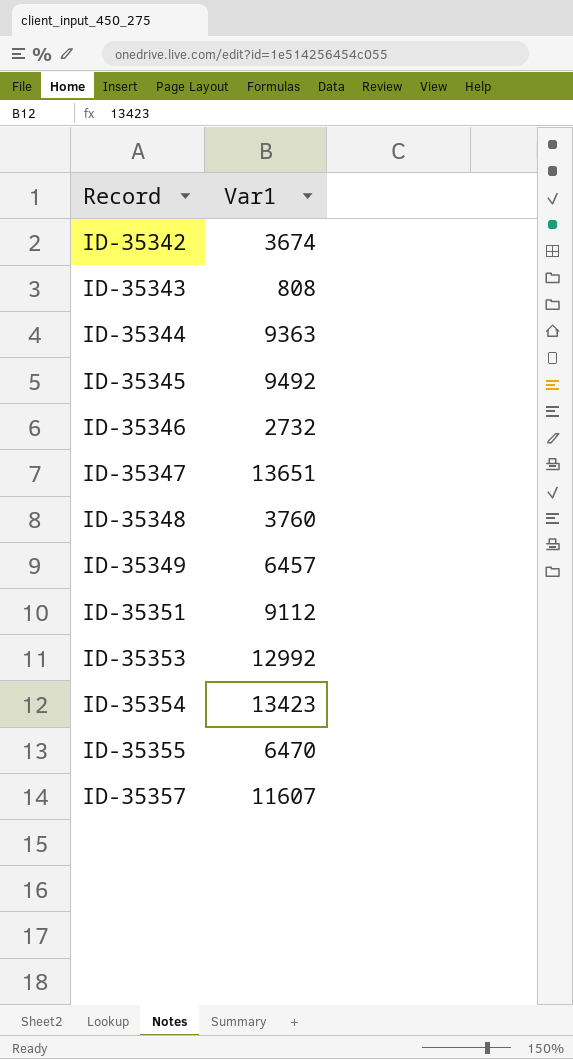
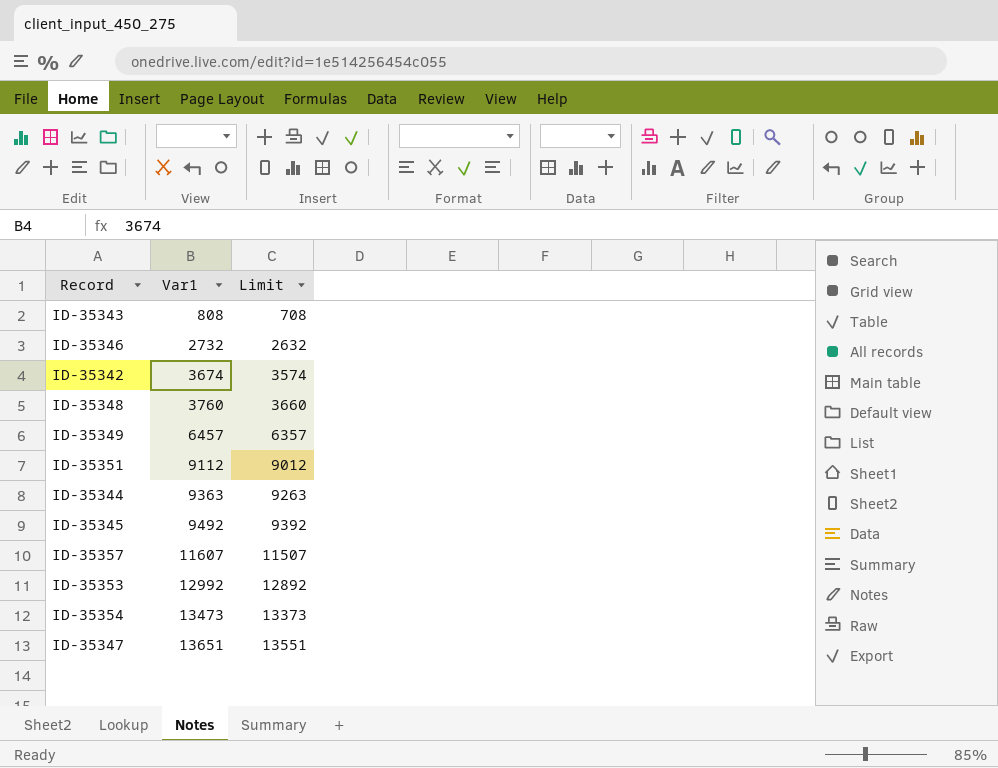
row order: Record ascending -> Var1 ascending
column Limit | formula: none -> [Var1] - 100
row ID-35355: 6470 -> none
ID-35354 | Var1: 13423 -> 13473

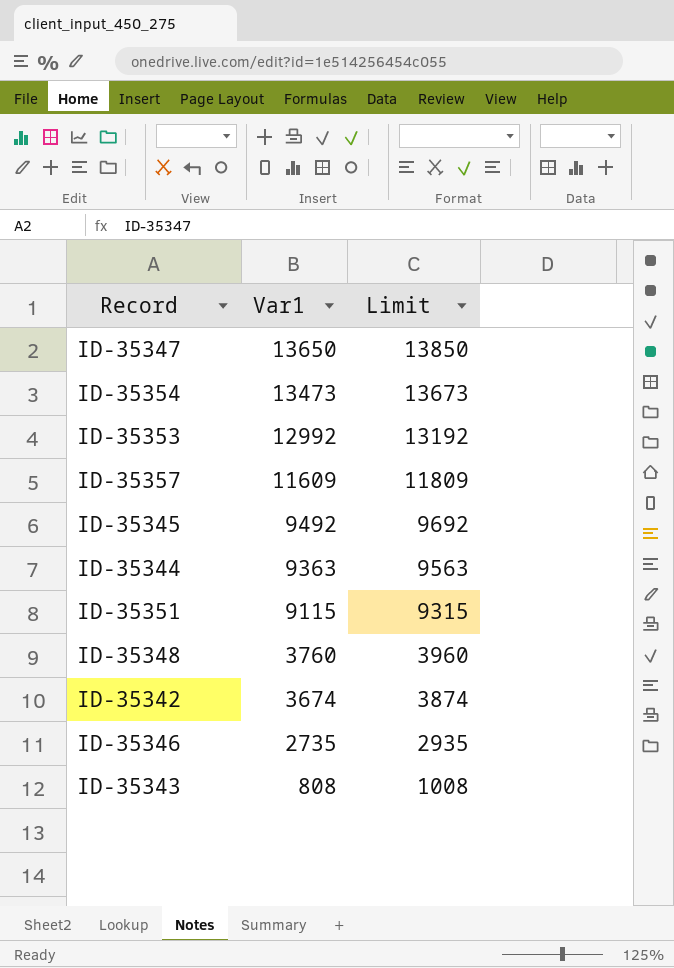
row order: Var1 ascending -> Var1 descending
column Limit | formula: [Var1] - 100 -> [Var1] + 200
row ID-35349: 6457 | 6357 -> none
ID-35347 | Var1: 13651 -> 13650
ID-35357 | Var1: 11607 -> 11609
ID-35351 | Var1: 9112 -> 9115
ID-35346 | Var1: 2732 -> 2735

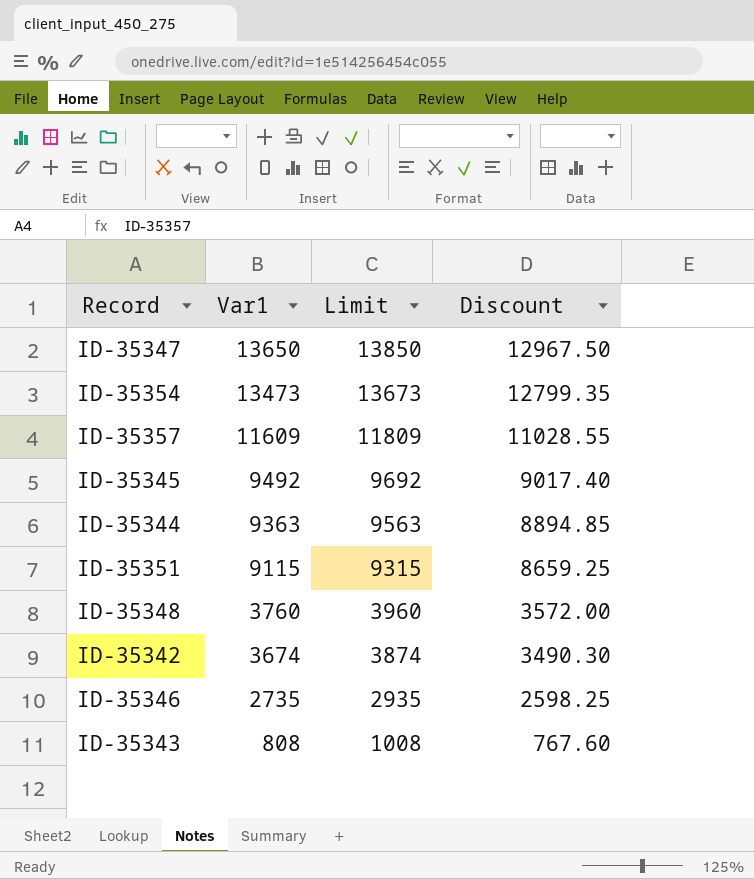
column Discount | formula: none -> [Var1] * 0.95
row ID-35353: 12992 | 13192 -> none

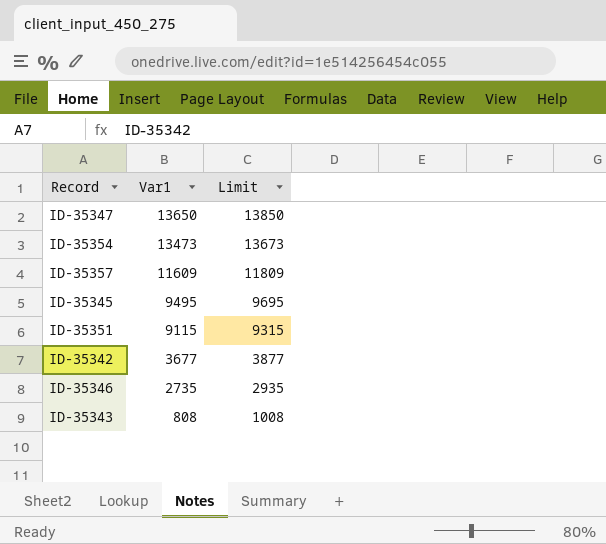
column Discount | formula: [Var1] * 0.95 -> none
row ID-35344: 9363 | 9563 | 8894.85 -> none
row ID-35348: 3760 | 3960 | 3572.00 -> none
ID-35345 | Var1: 9492 -> 9495
ID-35345 | Limit: 9692 -> 9695
ID-35342 | Var1: 3674 -> 3677
ID-35342 | Limit: 3874 -> 3877

